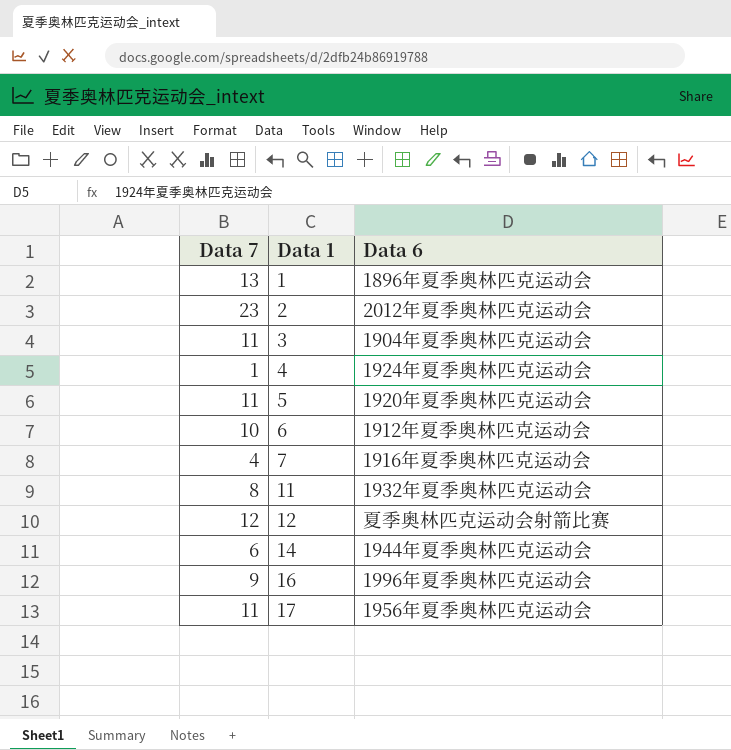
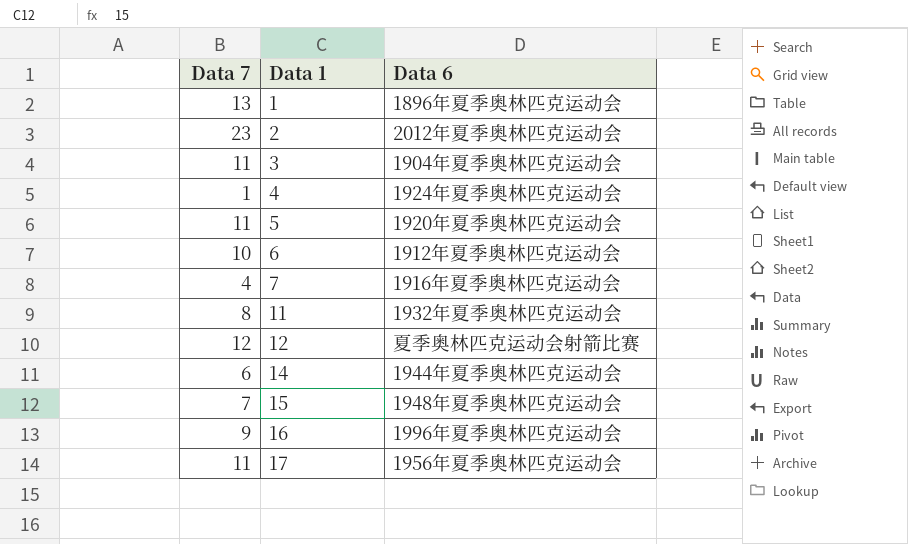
row 15: none -> 7 | 1948年夏季奥林匹克运动会

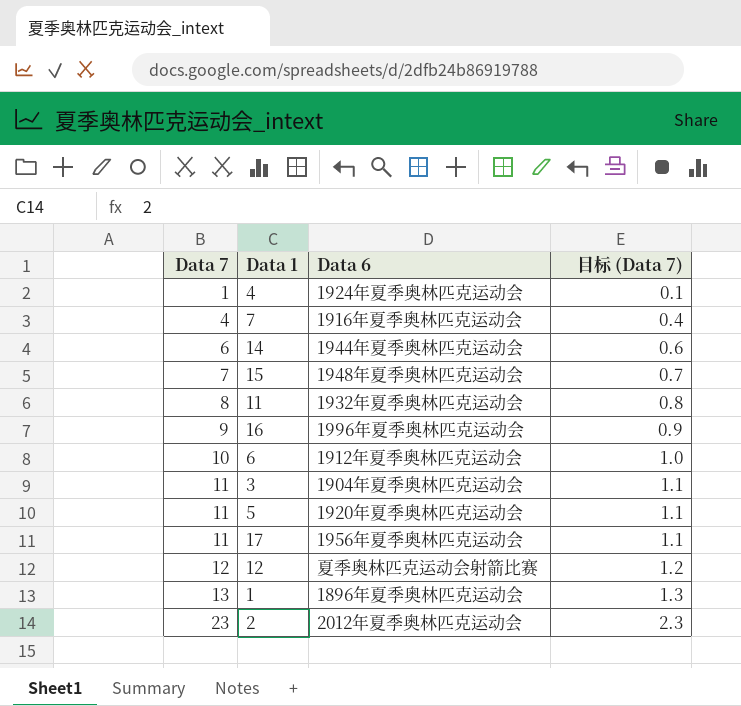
row order: Data 1 ascending -> Data 7 ascending
column 目标 (Data 7) | formula: none -> [Data 7] * 0.1

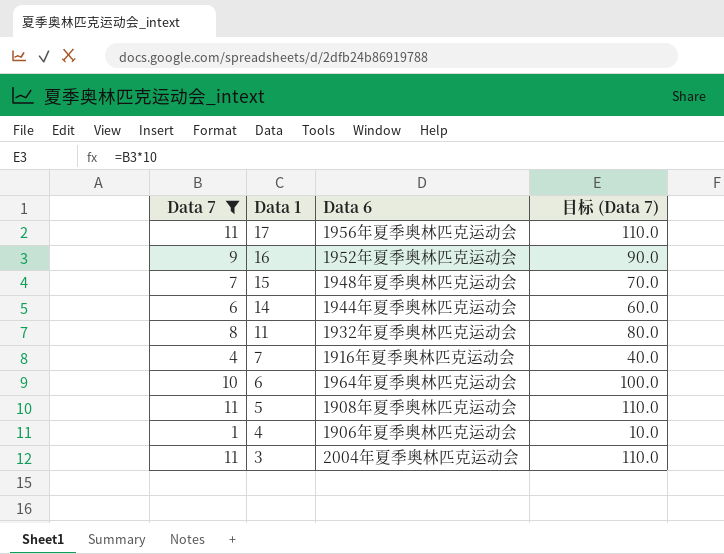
filter: none -> Data 7 <= 11
row order: Data 7 ascending -> Data 1 descending
column 目标 (Data 7) | formula: [Data 7] * 0.1 -> [Data 7] * 10
16 | Data 6: 1996年夏季奥林匹克运动会 -> 1952年夏季奥林匹克运动会
6 | Data 6: 1912年夏季奥林匹克运动会 -> 1964年夏季奥林匹克运动会
5 | Data 6: 1920年夏季奥林匹克运动会 -> 1908年夏季奥林匹克运动会
4 | Data 6: 1924年夏季奥林匹克运动会 -> 1906年夏季奥林匹克运动会
3 | Data 6: 1904年夏季奥林匹克运动会 -> 2004年夏季奥林匹克运动会

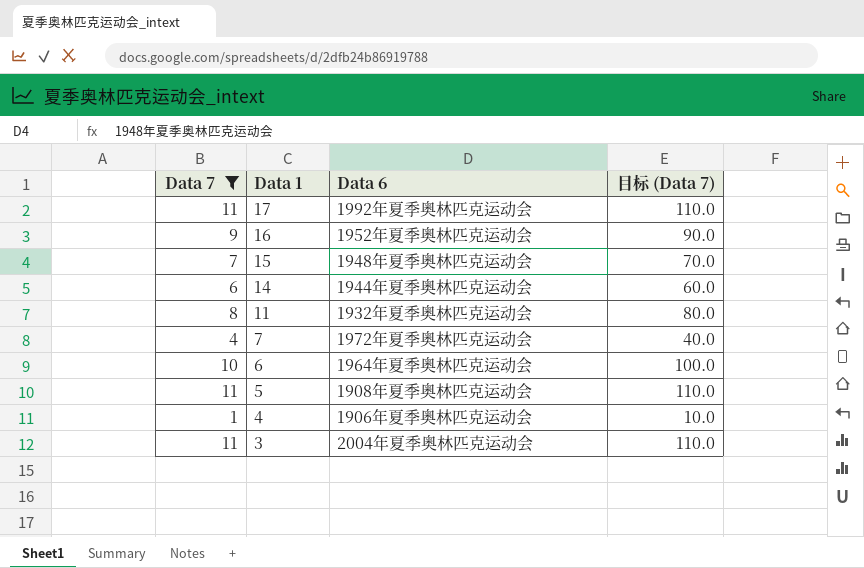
17 | Data 6: 1956年夏季奥林匹克运动会 -> 1992年夏季奥林匹克运动会
7 | Data 6: 1916年夏季奥林匹克运动会 -> 1972年夏季奥林匹克运动会

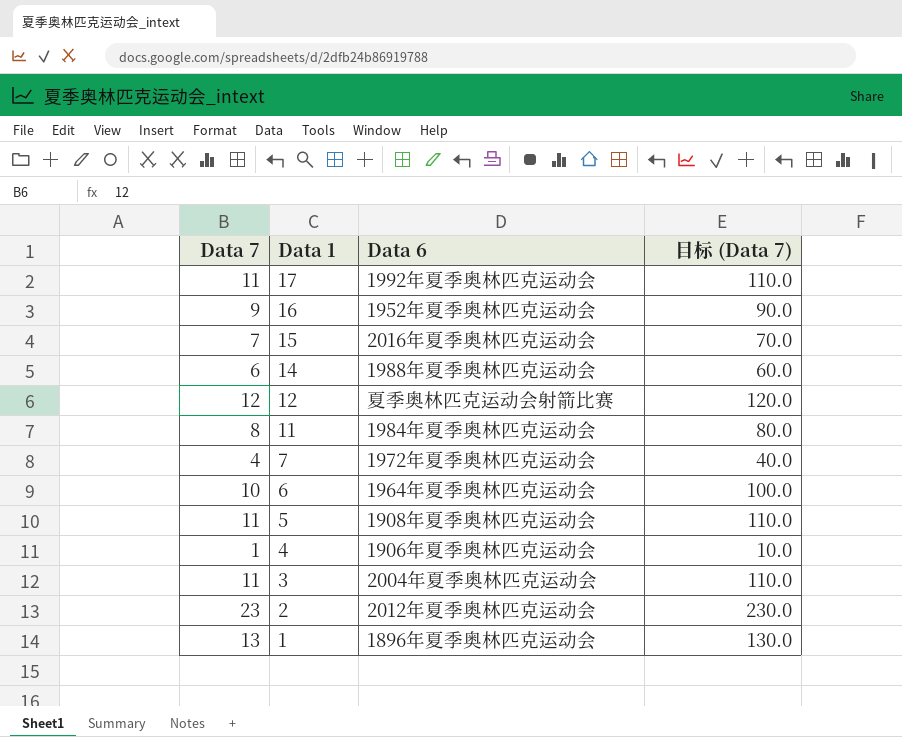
filter: Data 7 <= 11 -> none
15 | Data 6: 1948年夏季奥林匹克运动会 -> 2016年夏季奥林匹克运动会
14 | Data 6: 1944年夏季奥林匹克运动会 -> 1988年夏季奥林匹克运动会
11 | Data 6: 1932年夏季奥林匹克运动会 -> 1984年夏季奥林匹克运动会

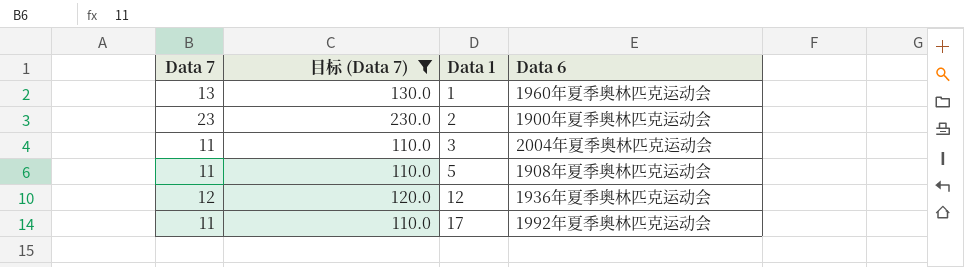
filter: none -> 目标 (Data 7) >= 110.0
row order: Data 1 descending -> Data 1 ascending
column 目标 (Data 7) | position: 4 -> 2
1 | Data 6: 1896年夏季奥林匹克运动会 -> 1960年夏季奥林匹克运动会
2 | Data 6: 2012年夏季奥林匹克运动会 -> 1900年夏季奥林匹克运动会
12 | Data 6: 夏季奥林匹克运动会射箭比赛 -> 1936年夏季奥林匹克运动会

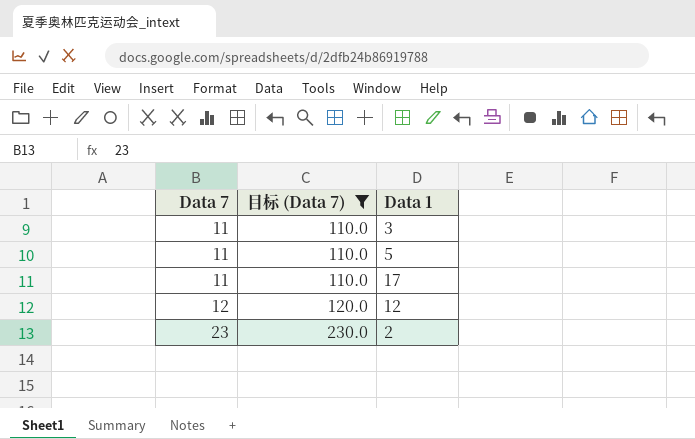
row order: Data 1 ascending -> Data 7 ascending
column Data 6 | position: 4 -> none
row 1: 13 | 130.0 | 1960年夏季奥林匹克运动会 -> none

